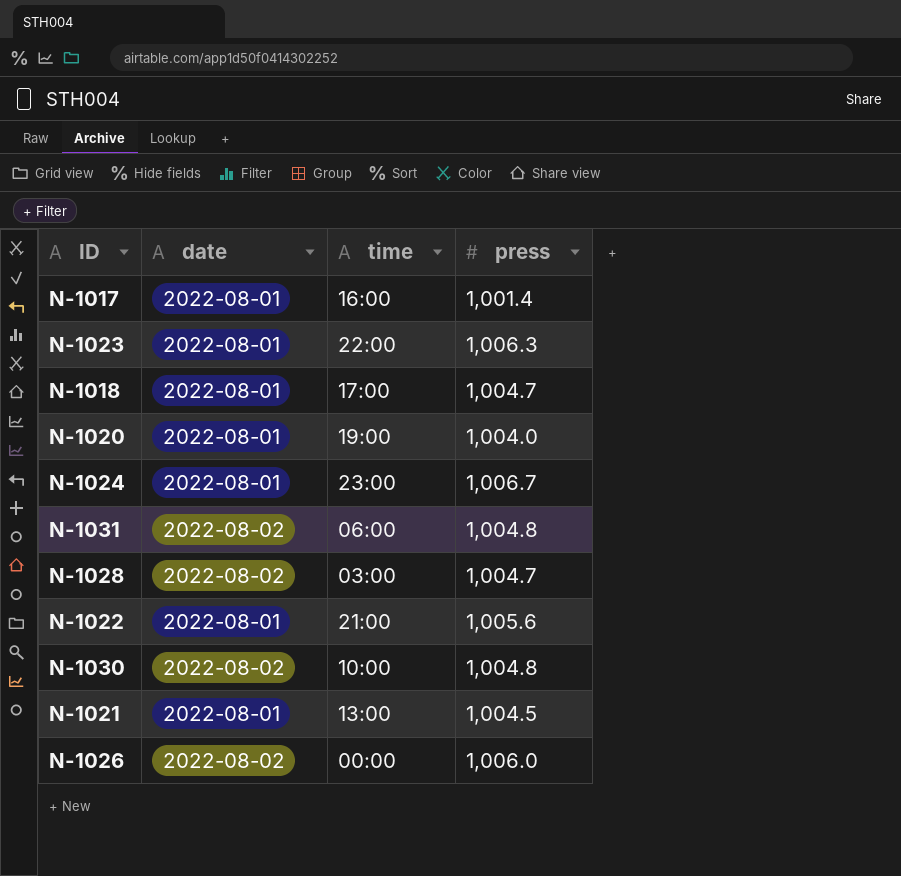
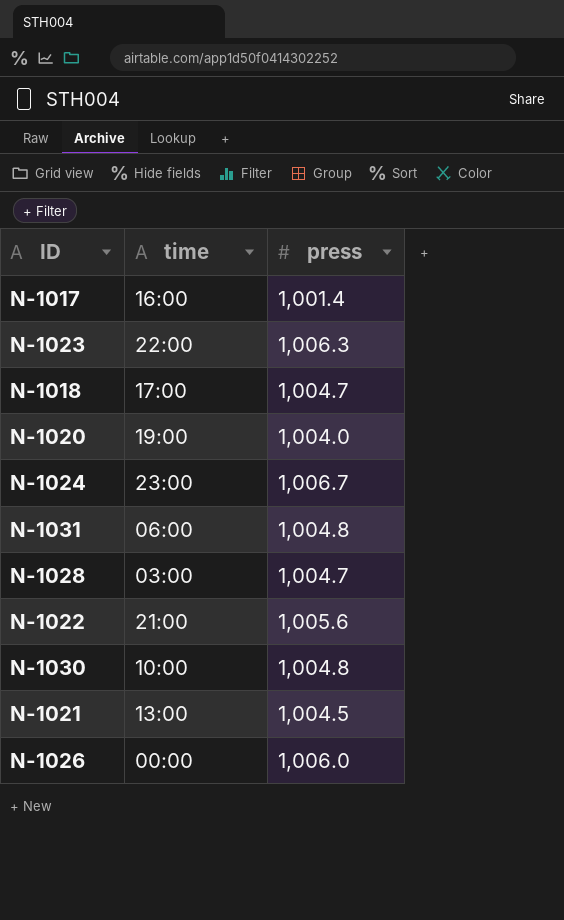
column date | position: 2 -> none

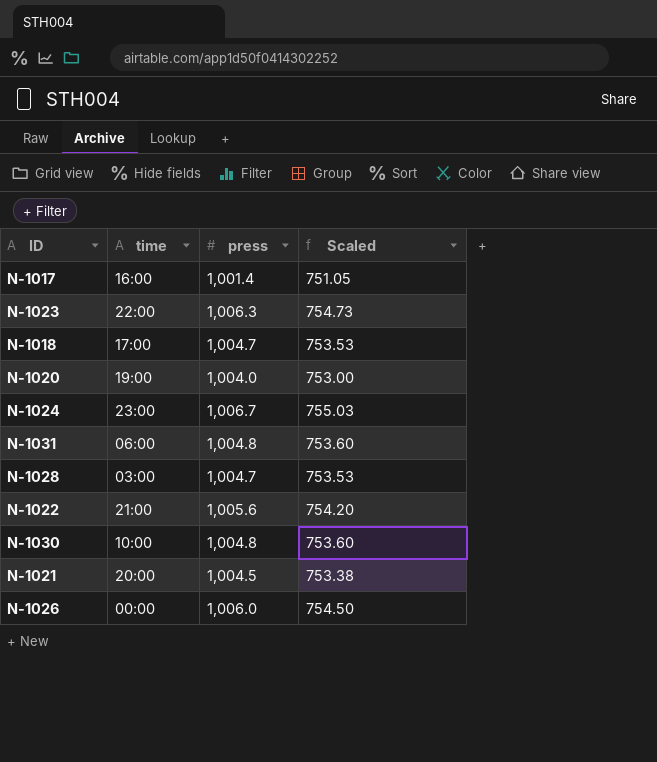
column Scaled | formula: none -> [press] * 0.75
N-1021 | time: 13:00 -> 20:00

